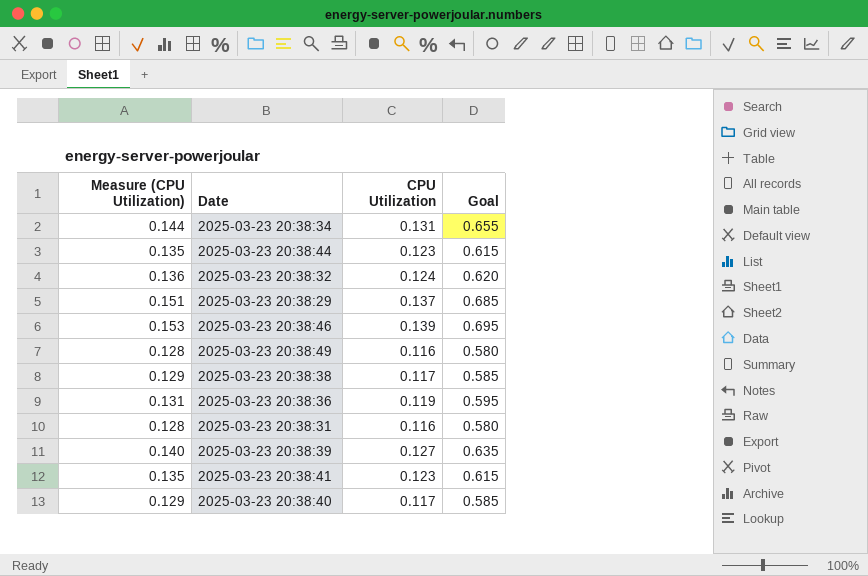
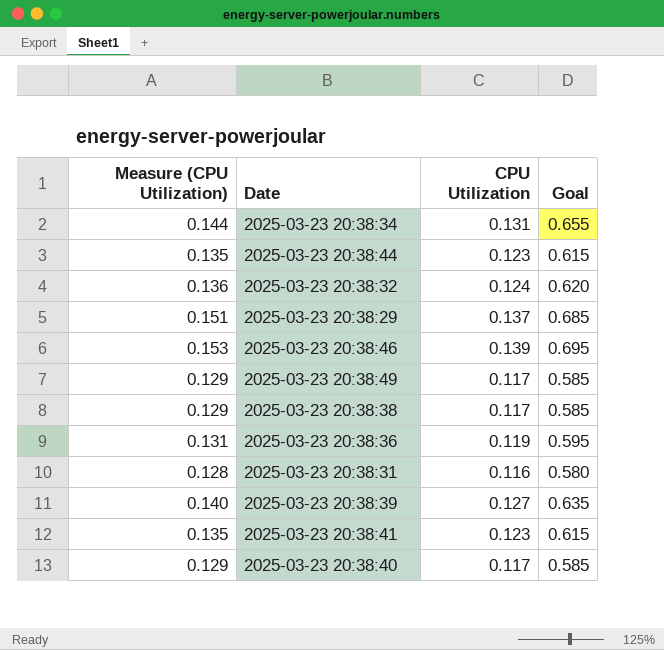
2025-03-23 20:38:49 | Measure (CPU Utilization): 0.128 -> 0.129
2025-03-23 20:38:49 | CPU Utilization: 0.116 -> 0.117
2025-03-23 20:38:49 | Goal: 0.580 -> 0.585

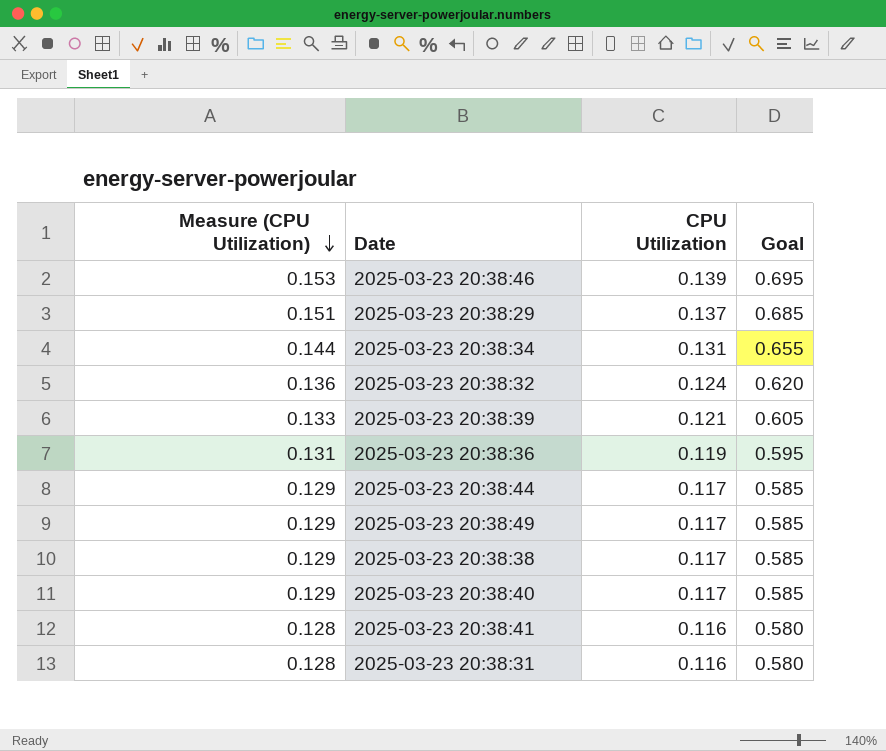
row order: none -> Measure (CPU Utilization) descending
2025-03-23 20:38:39 | Measure (CPU Utilization): 0.140 -> 0.133
2025-03-23 20:38:39 | CPU Utilization: 0.127 -> 0.121
2025-03-23 20:38:39 | Goal: 0.635 -> 0.605
2025-03-23 20:38:44 | Measure (CPU Utilization): 0.135 -> 0.129
2025-03-23 20:38:44 | CPU Utilization: 0.123 -> 0.117
2025-03-23 20:38:44 | Goal: 0.615 -> 0.585
2025-03-23 20:38:41 | Measure (CPU Utilization): 0.135 -> 0.128
2025-03-23 20:38:41 | CPU Utilization: 0.123 -> 0.116
2025-03-23 20:38:41 | Goal: 0.615 -> 0.580

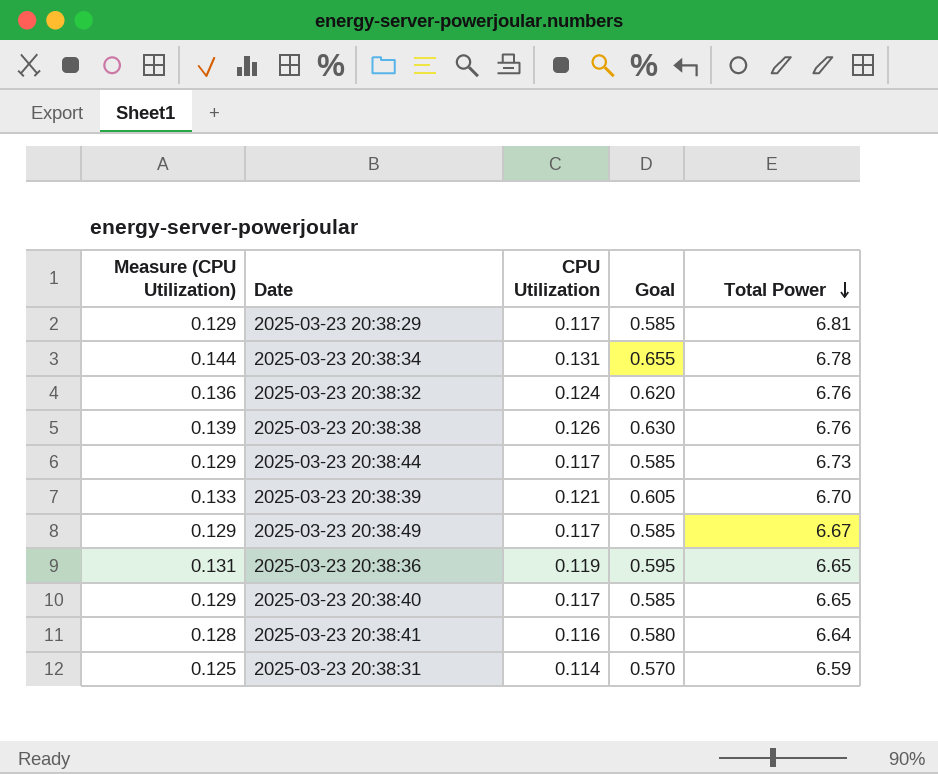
row order: Measure (CPU Utilization) descending -> Total Power descending
column Total Power | position: none -> 5
row 2025-03-23 20:38:46: 0.153 | 0.139 | 0.695 -> none
2025-03-23 20:38:29 | Measure (CPU Utilization): 0.151 -> 0.129
2025-03-23 20:38:29 | CPU Utilization: 0.137 -> 0.117
2025-03-23 20:38:29 | Goal: 0.685 -> 0.585
2025-03-23 20:38:38 | Measure (CPU Utilization): 0.129 -> 0.139
2025-03-23 20:38:38 | CPU Utilization: 0.117 -> 0.126
2025-03-23 20:38:38 | Goal: 0.585 -> 0.630
2025-03-23 20:38:31 | Measure (CPU Utilization): 0.128 -> 0.125
2025-03-23 20:38:31 | CPU Utilization: 0.116 -> 0.114
2025-03-23 20:38:31 | Goal: 0.580 -> 0.570

